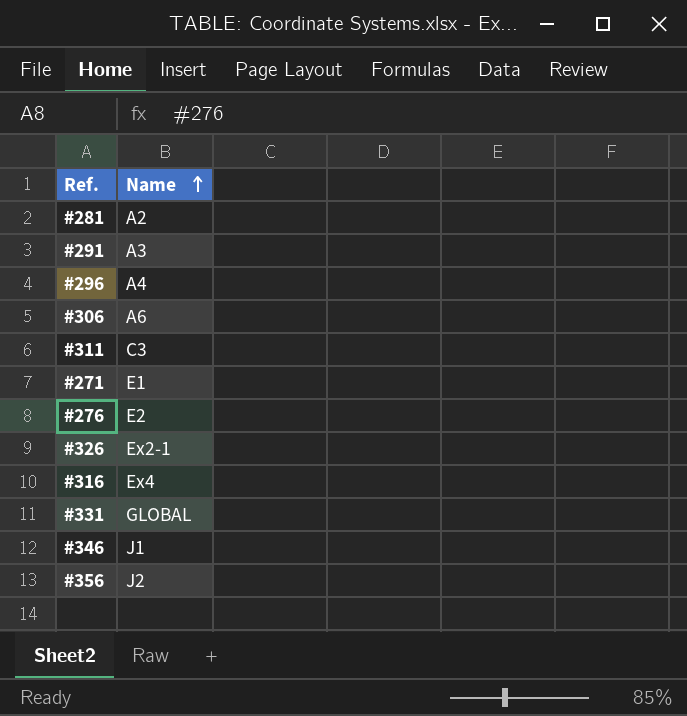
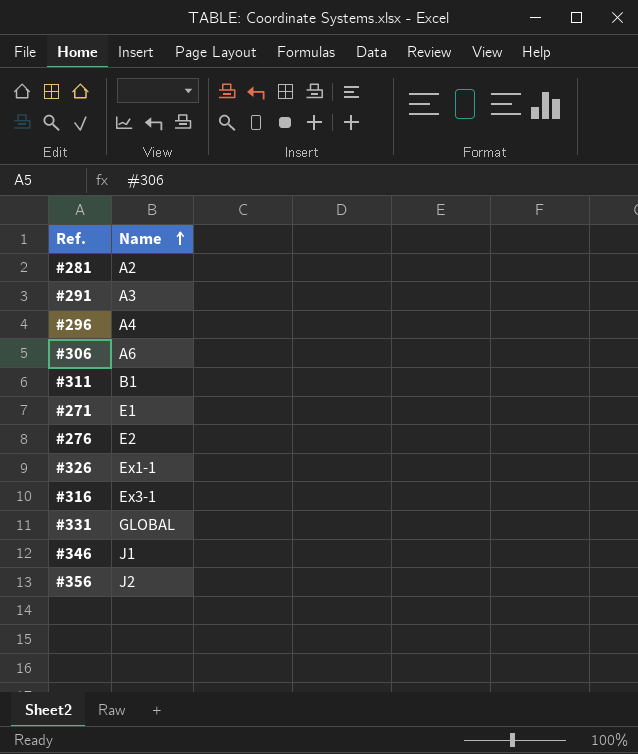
#311 | Name: C3 -> B1
#326 | Name: Ex2-1 -> Ex1-1
#316 | Name: Ex4 -> Ex3-1

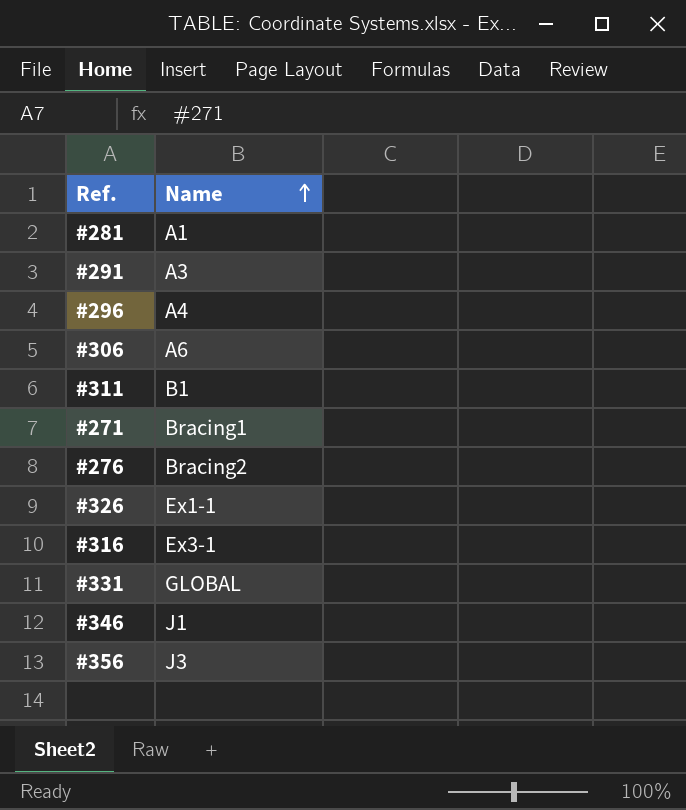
#281 | Name: A2 -> A1
#271 | Name: E1 -> Bracing1
#276 | Name: E2 -> Bracing2
#356 | Name: J2 -> J3

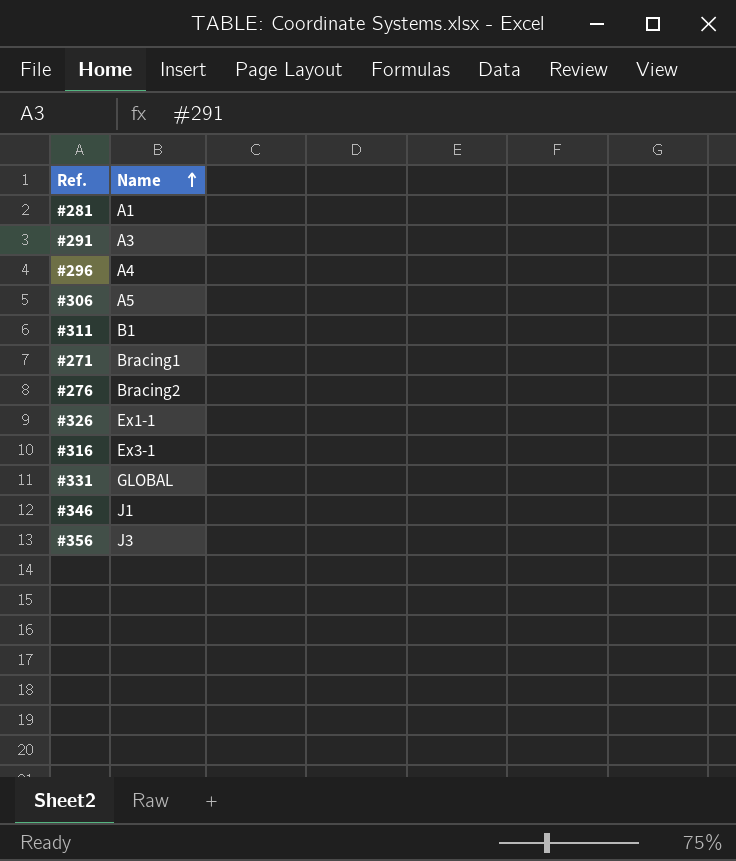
#306 | Name: A6 -> A5

